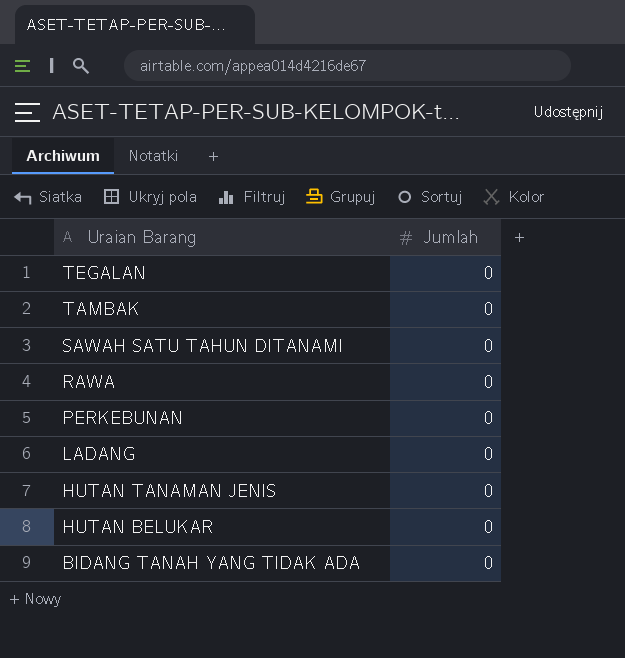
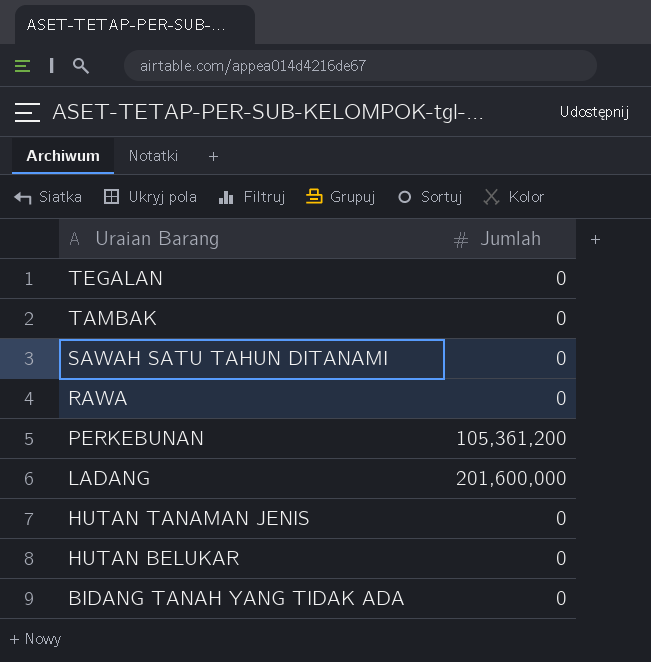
PERKEBUNAN | Jumlah: 0 -> 105,361,200
LADANG | Jumlah: 0 -> 201,600,000

